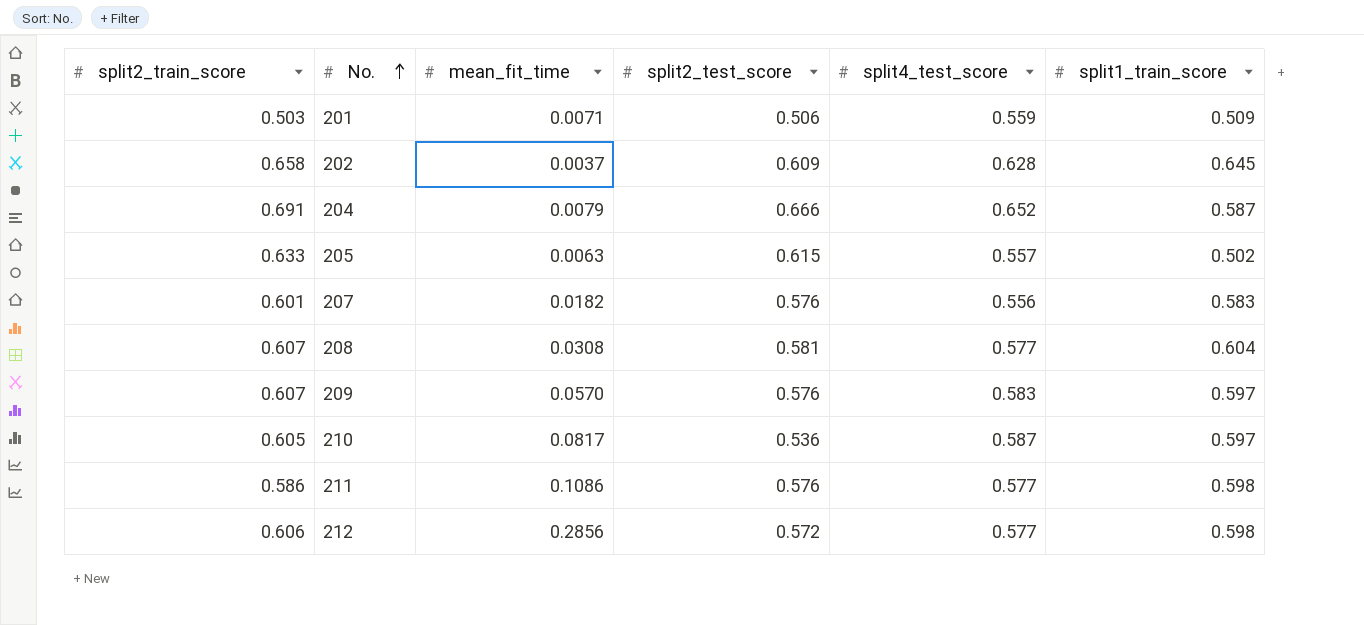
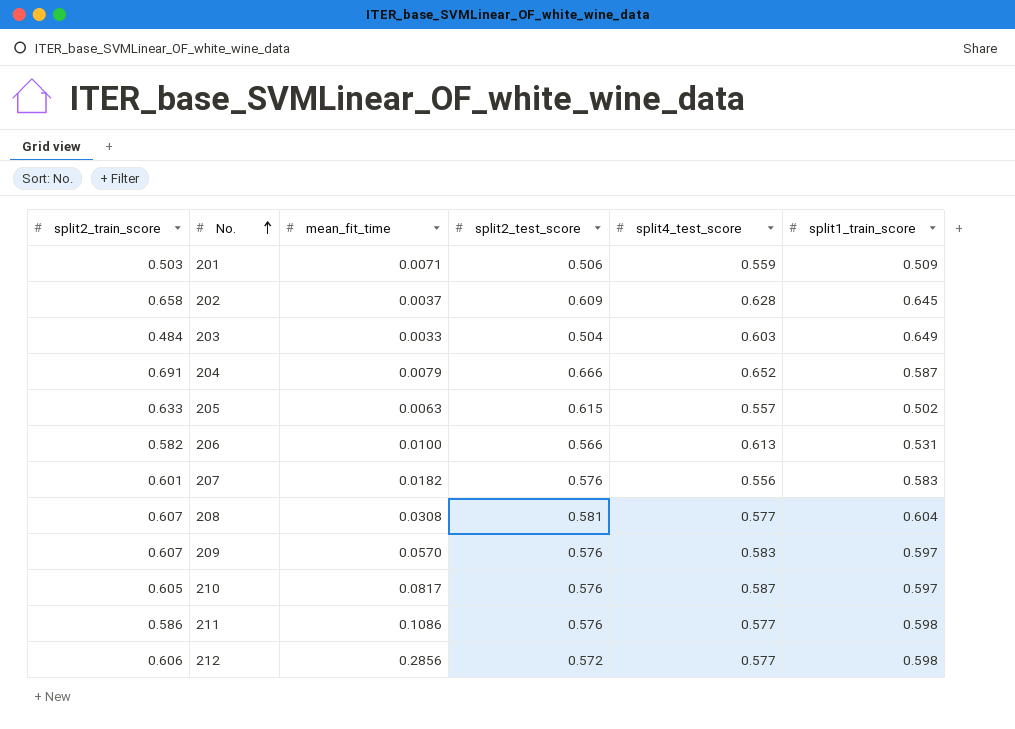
row 203: none -> 0.484 | 0.0033 | 0.504 | 0.603 | 0.649
row 206: none -> 0.582 | 0.0100 | 0.566 | 0.613 | 0.531
210 | split2_test_score: 0.536 -> 0.576

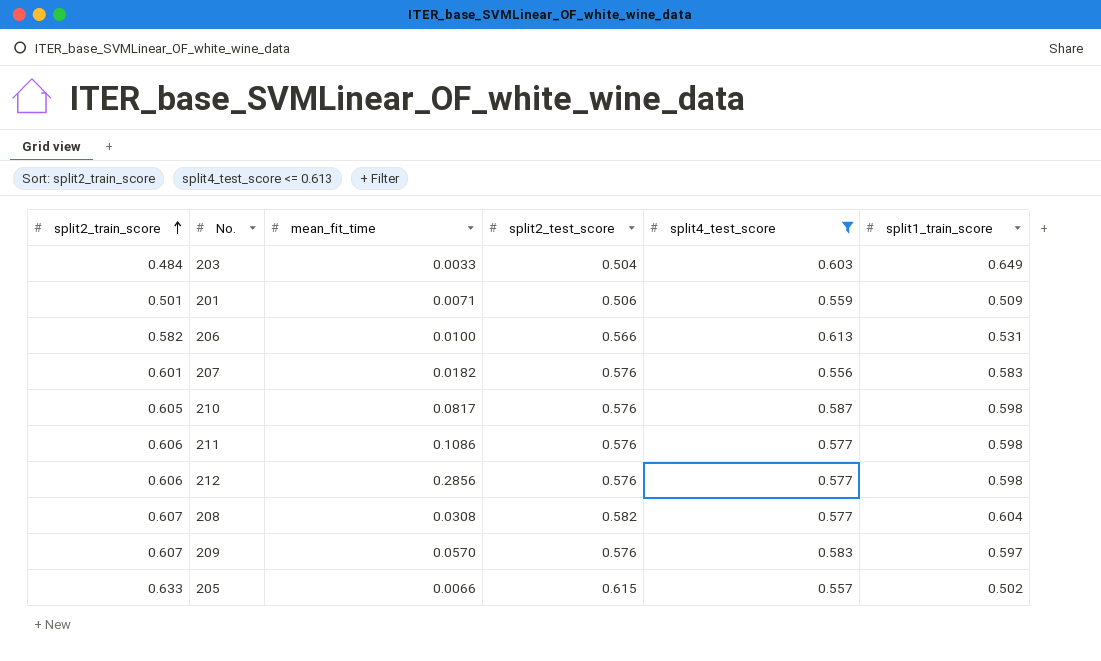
filter: none -> split4_test_score <= 0.613
row order: No. ascending -> split2_train_score ascending
201 | split2_train_score: 0.503 -> 0.501
210 | split1_train_score: 0.597 -> 0.598
211 | split2_train_score: 0.586 -> 0.606
212 | split2_test_score: 0.572 -> 0.576
208 | split2_test_score: 0.581 -> 0.582
205 | mean_fit_time: 0.0063 -> 0.0066

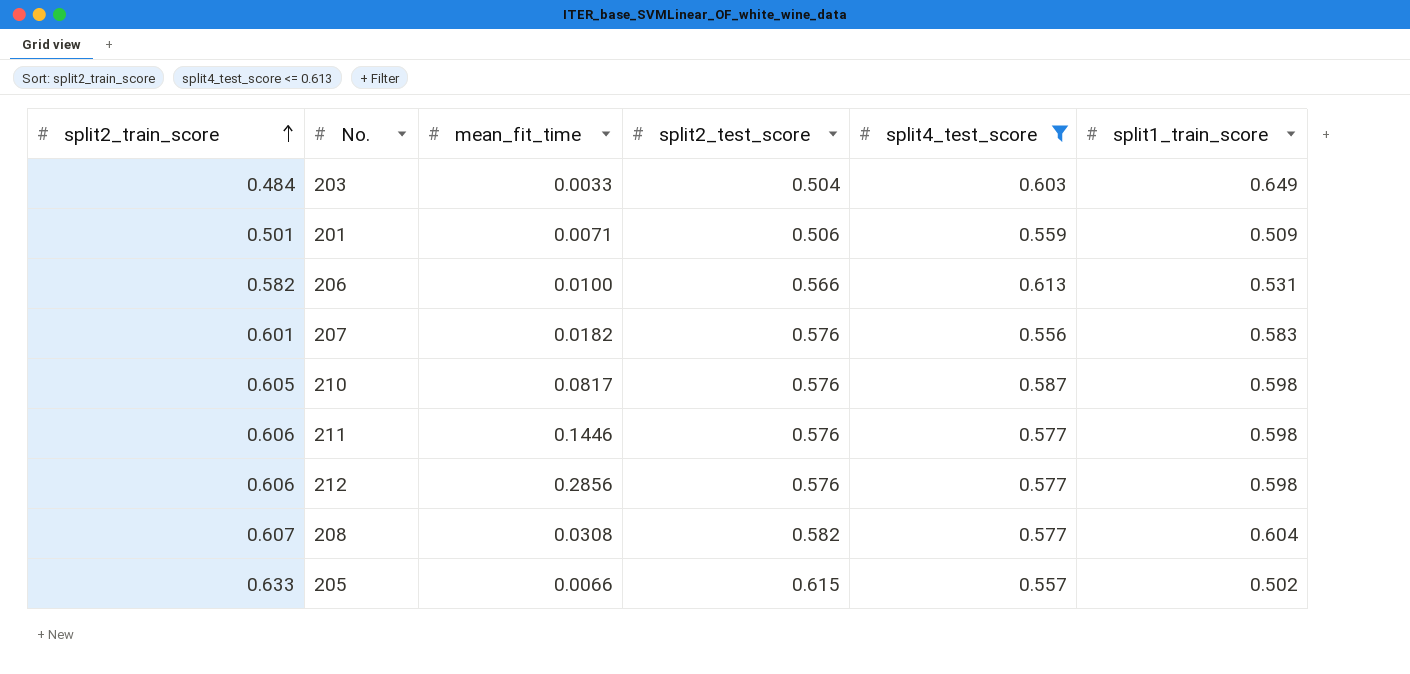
row 209: 0.607 | 0.0570 | 0.576 | 0.583 | 0.597 -> none
211 | mean_fit_time: 0.1086 -> 0.1446

